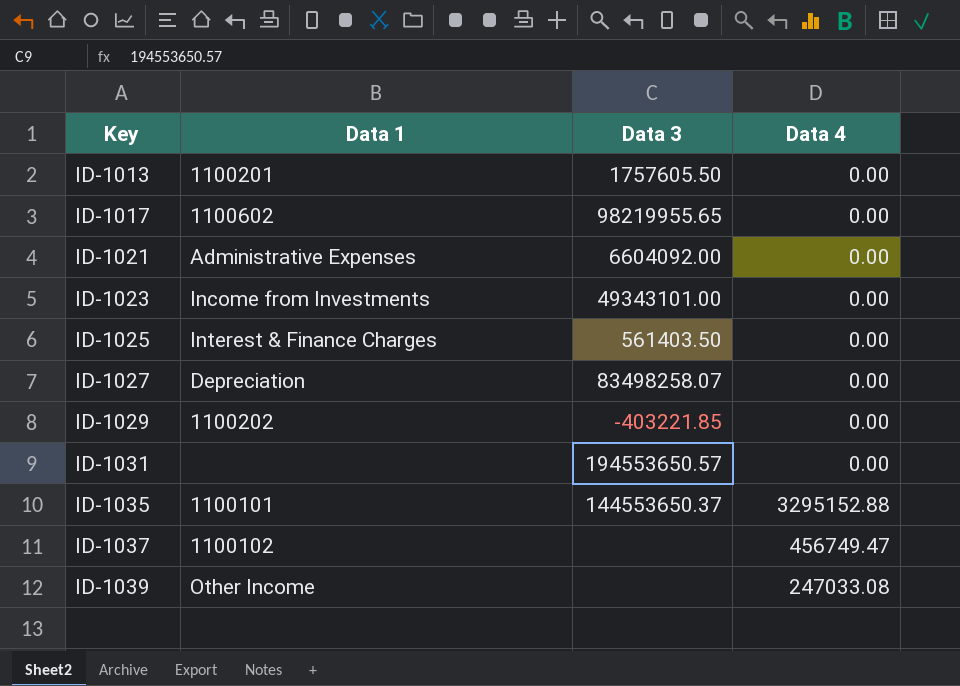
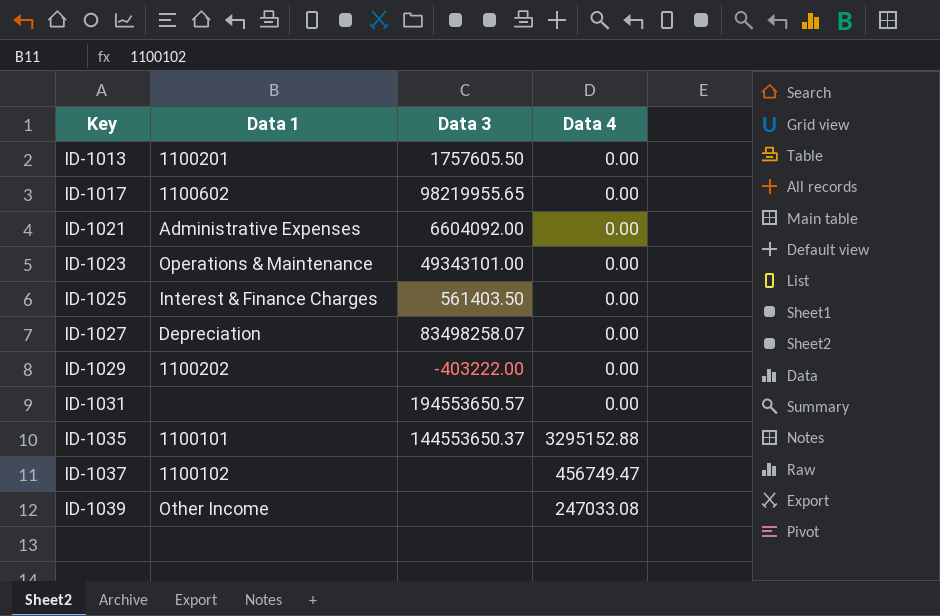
ID-1023 | Data 1: Income from Investments -> Operations & Maintenance
ID-1029 | Data 3: -403221.85 -> -403222.00

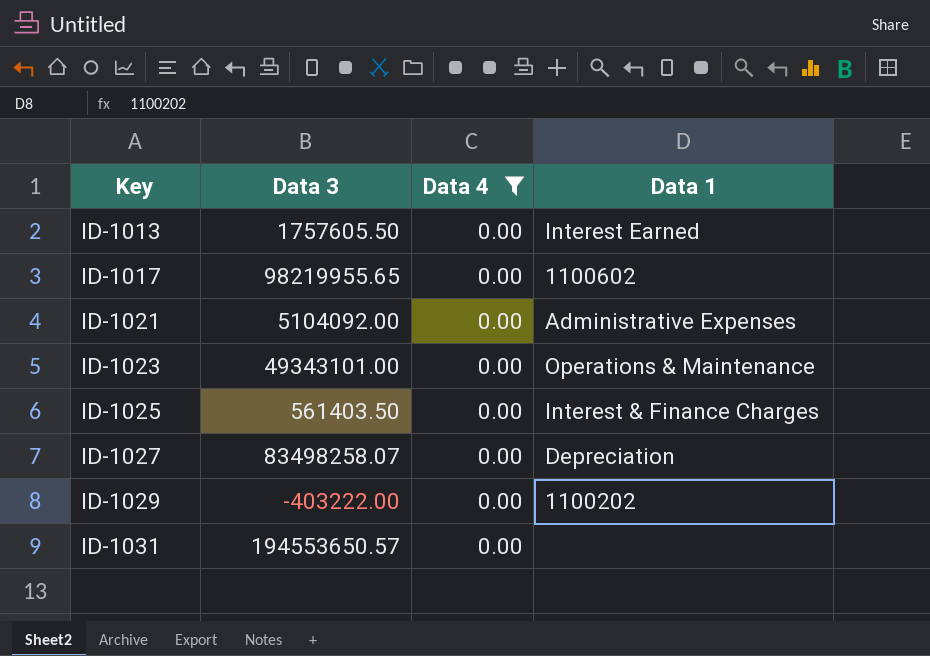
filter: none -> Data 4 = 0.00
column Data 1 | position: 2 -> 4
ID-1013 | Data 1: 1100201 -> Interest Earned
ID-1021 | Data 3: 6604092.00 -> 5104092.00

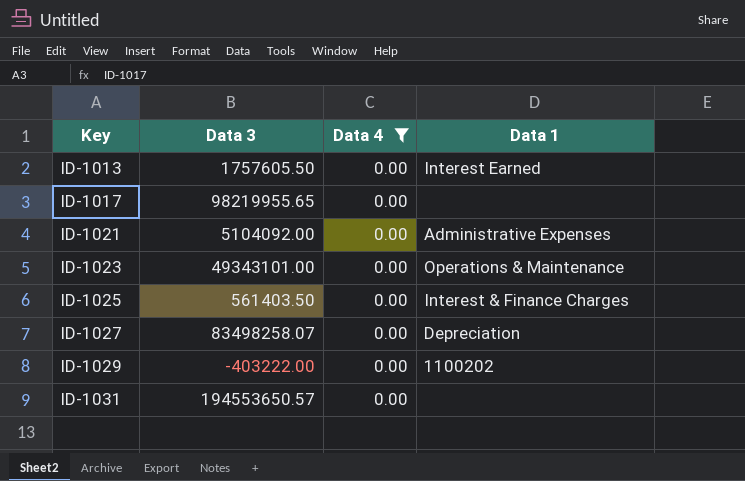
ID-1017 | Data 1: 1100602 -> none

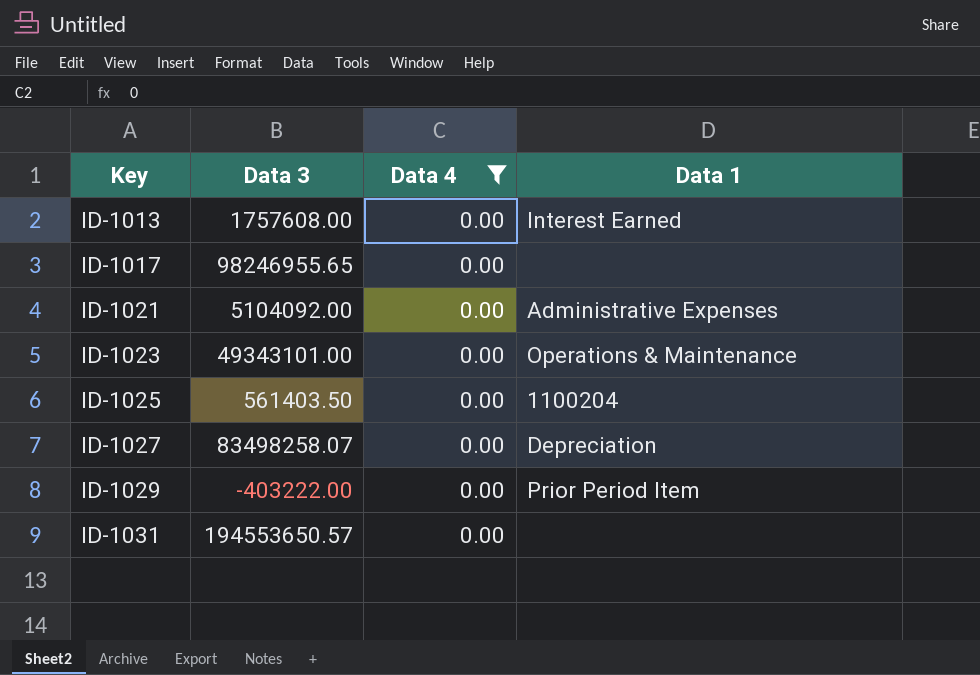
ID-1013 | Data 3: 1757605.50 -> 1757608.00
ID-1017 | Data 3: 98219955.65 -> 98246955.65
ID-1025 | Data 1: Interest & Finance Charges -> 1100204
ID-1029 | Data 1: 1100202 -> Prior Period Item

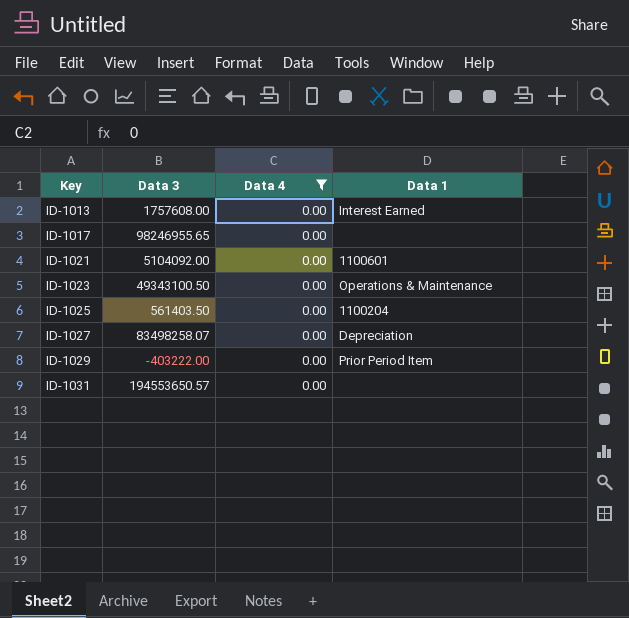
ID-1021 | Data 1: Administrative Expenses -> 1100601
ID-1023 | Data 3: 49343101.00 -> 49343100.50

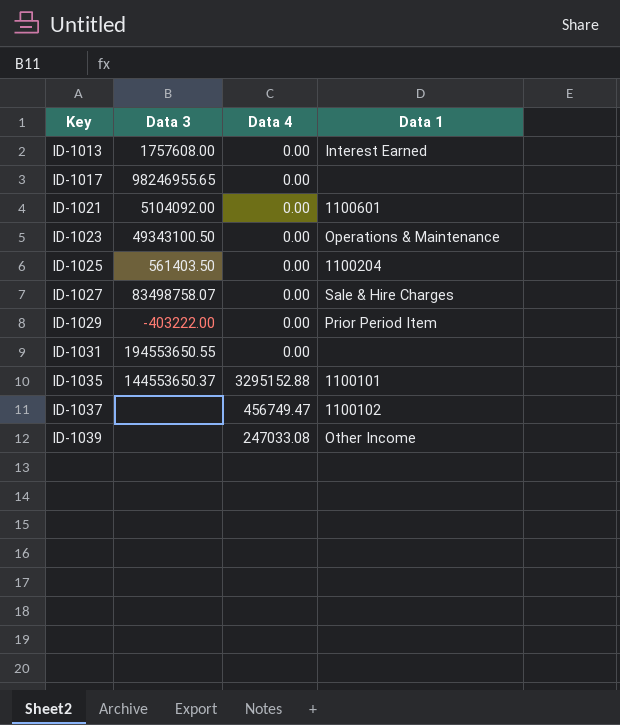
filter: Data 4 = 0.00 -> none
ID-1027 | Data 3: 83498258.07 -> 83498758.07
ID-1027 | Data 1: Depreciation -> Sale & Hire Charges
ID-1031 | Data 3: 194553650.57 -> 194553650.55

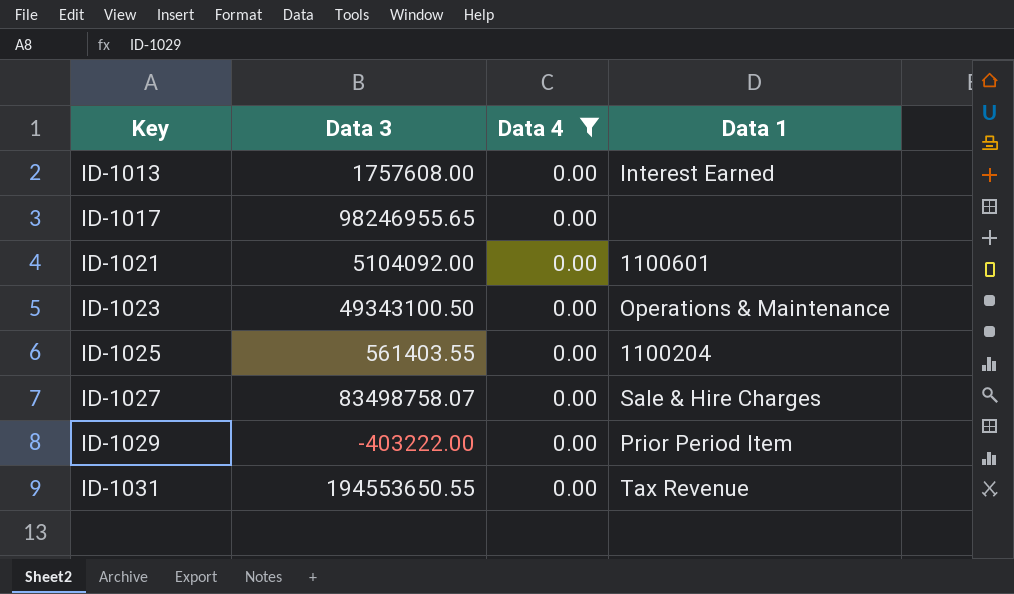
filter: none -> Data 4 = 0.00
ID-1025 | Data 3: 561403.50 -> 561403.55
ID-1031 | Data 1: none -> Tax Revenue

